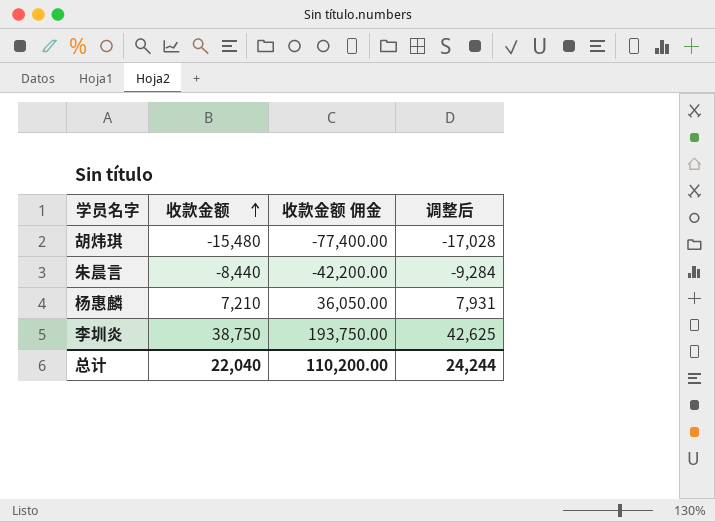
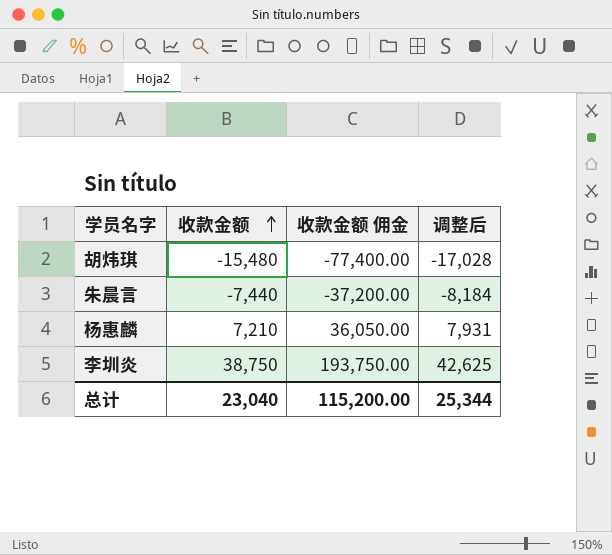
朱晨言 | 收款金额: -8,440 -> -7,440
朱晨言 | 收款金额 佣金: -42,200.00 -> -37,200.00
朱晨言 | 调整后: -9,284 -> -8,184
总计 | 收款金额: 22,040 -> 23,040
总计 | 收款金额 佣金: 110,200.00 -> 115,200.00
总计 | 调整后: 24,244 -> 25,344

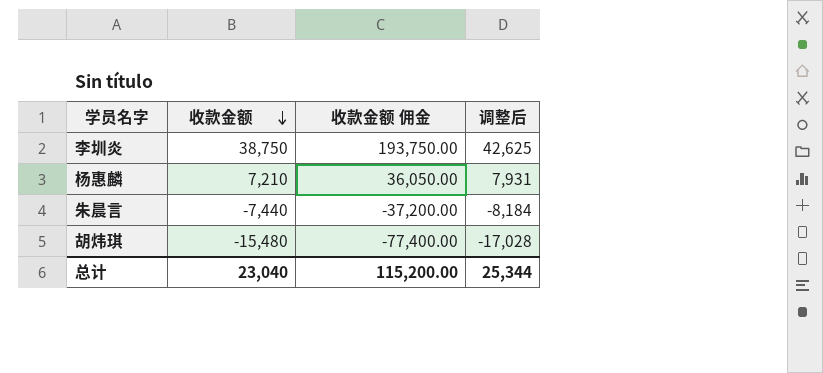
row order: 收款金额 ascending -> 收款金额 descending

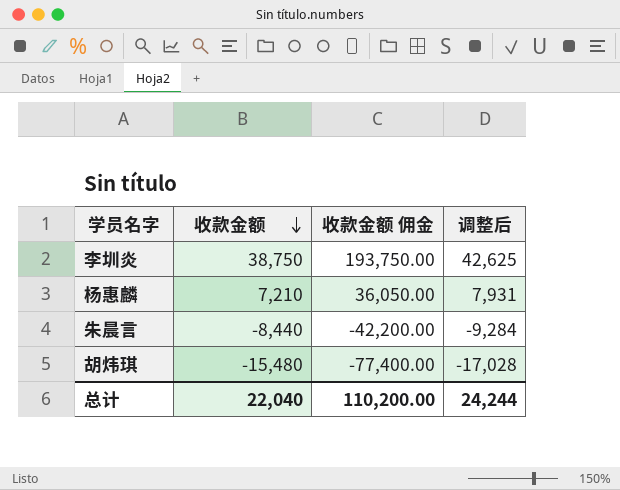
朱晨言 | 收款金额: -7,440 -> -8,440
朱晨言 | 收款金额 佣金: -37,200.00 -> -42,200.00
朱晨言 | 调整后: -8,184 -> -9,284
总计 | 收款金额: 23,040 -> 22,040
总计 | 收款金额 佣金: 115,200.00 -> 110,200.00
总计 | 调整后: 25,344 -> 24,244

